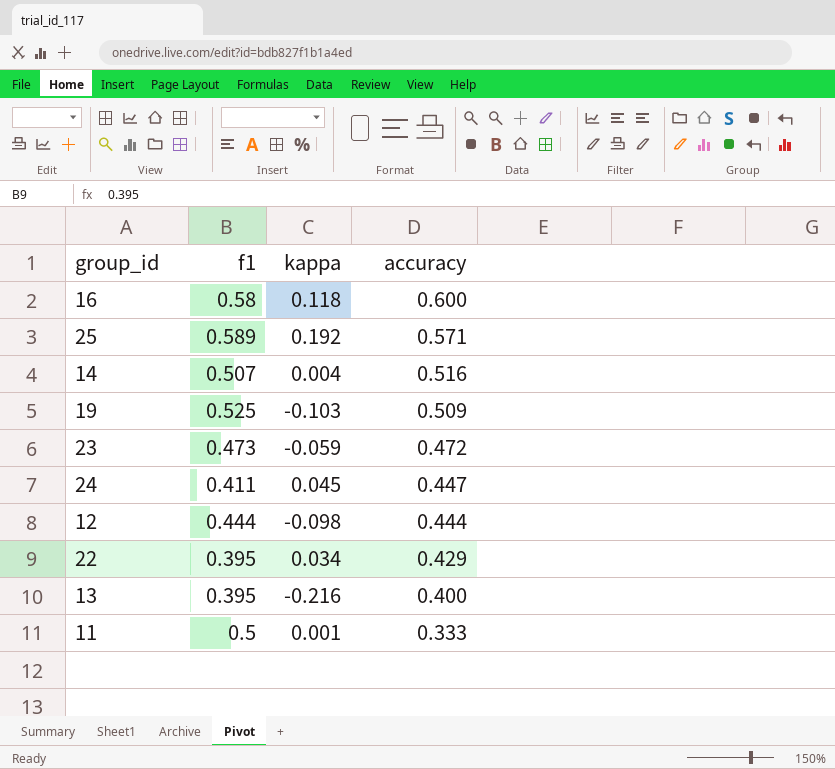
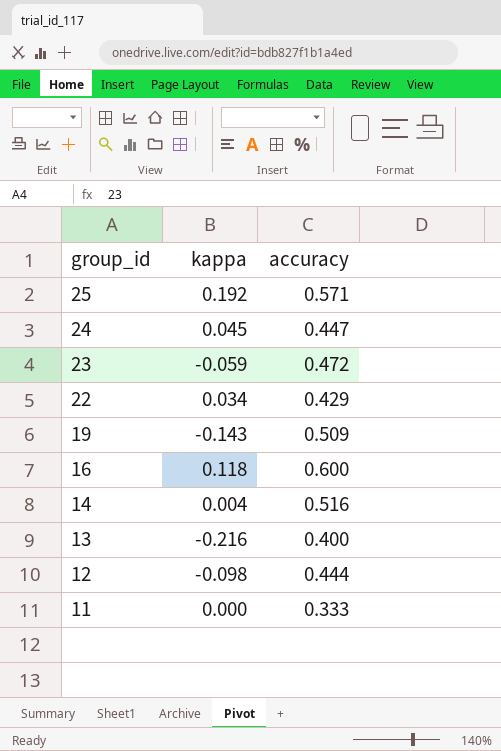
row order: accuracy descending -> group_id descending
column f1 | position: 2 -> none
19 | kappa: -0.103 -> -0.143
11 | kappa: 0.001 -> 0.000

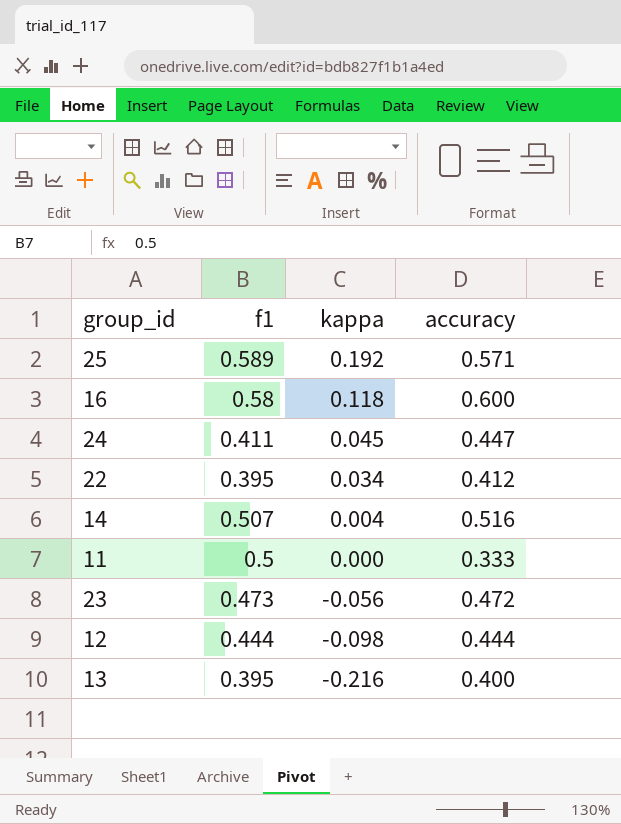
row order: group_id descending -> kappa descending
column f1 | position: none -> 2
row 19: -0.143 | 0.509 -> none
22 | accuracy: 0.429 -> 0.412
23 | kappa: -0.059 -> -0.056

